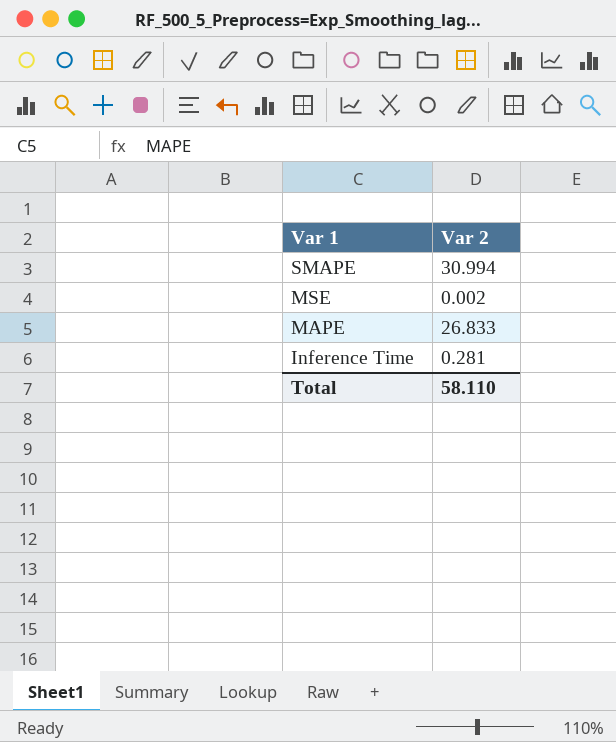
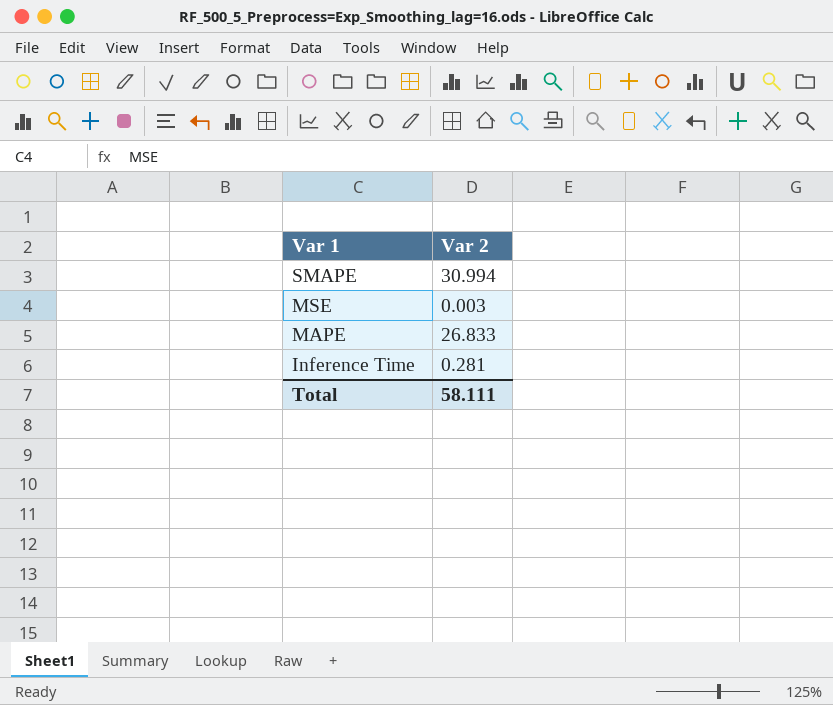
MSE | Var 2: 0.002 -> 0.003
Total | Var 2: 58.110 -> 58.111

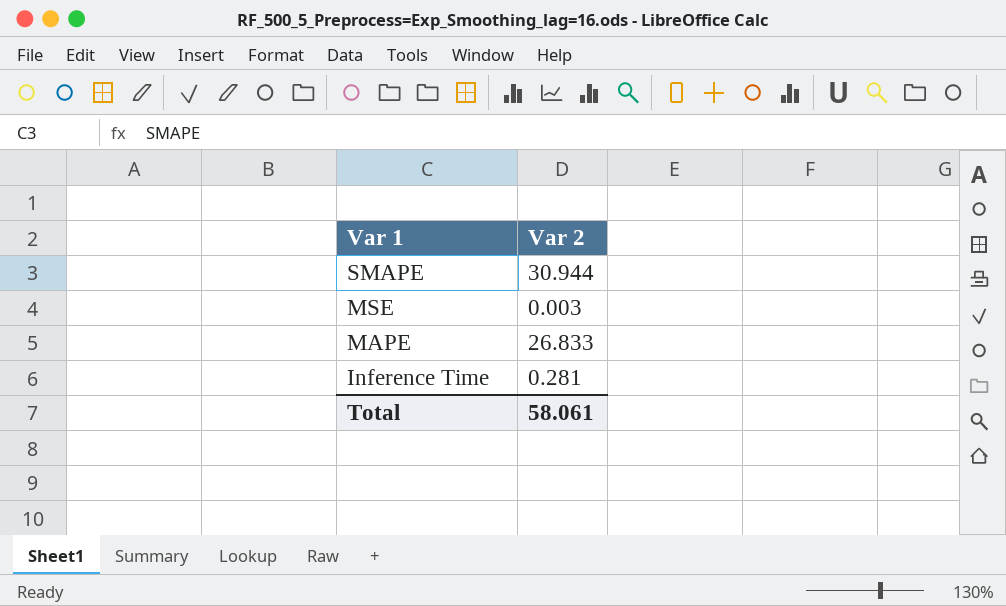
SMAPE | Var 2: 30.994 -> 30.944
Total | Var 2: 58.111 -> 58.061

